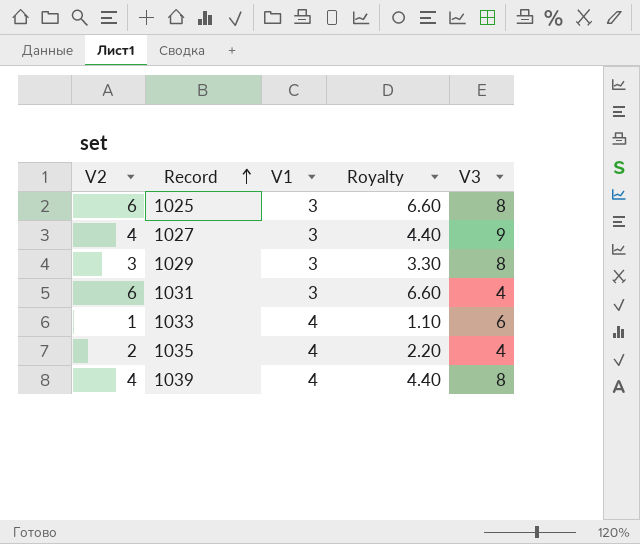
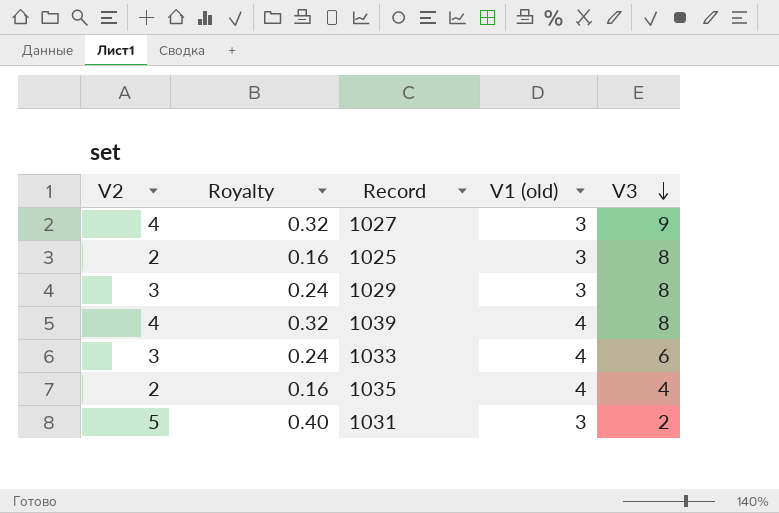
row order: Record ascending -> V3 descending
column Royalty | formula: [V2] * 1.1 -> [V2] * 0.08
column Royalty | position: 4 -> 2
column name: V1 -> V1 (old)
1025 | V2: 6 -> 2
1033 | V2: 1 -> 3
1031 | V2: 6 -> 5
1031 | V3: 4 -> 2

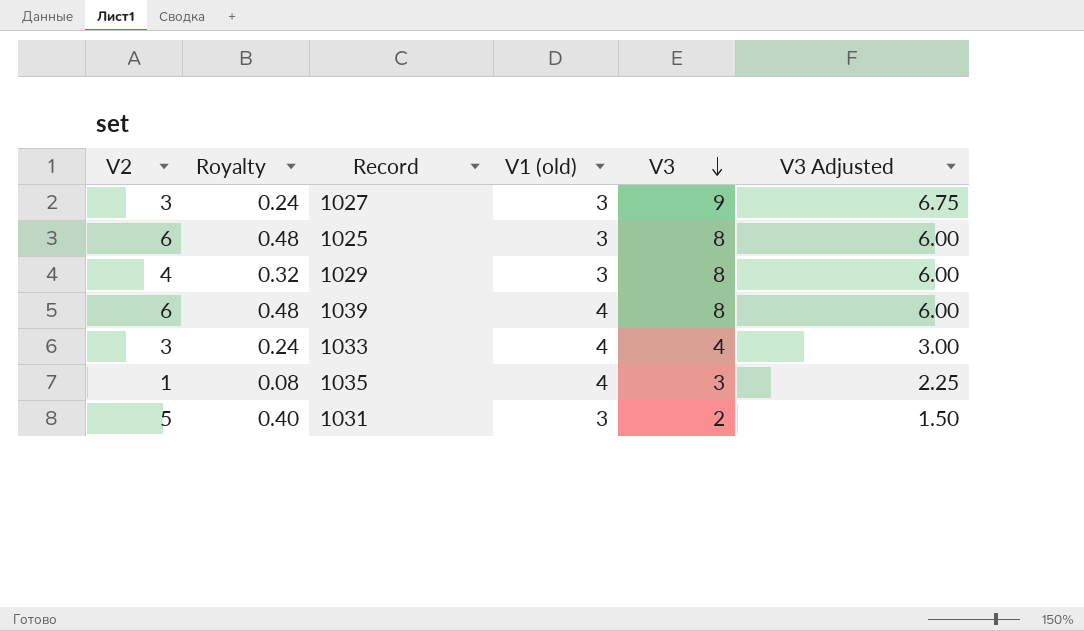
column V3 Adjusted | formula: none -> [V3] * 0.75
1027 | V2: 4 -> 3
1027 | Royalty: 0.32 -> 0.24
1025 | V2: 2 -> 6
1025 | Royalty: 0.16 -> 0.48
1029 | V2: 3 -> 4
1029 | Royalty: 0.24 -> 0.32
1039 | V2: 4 -> 6
1039 | Royalty: 0.32 -> 0.48
1033 | V3: 6 -> 4
1035 | V2: 2 -> 1
1035 | Royalty: 0.16 -> 0.08
1035 | V3: 4 -> 3

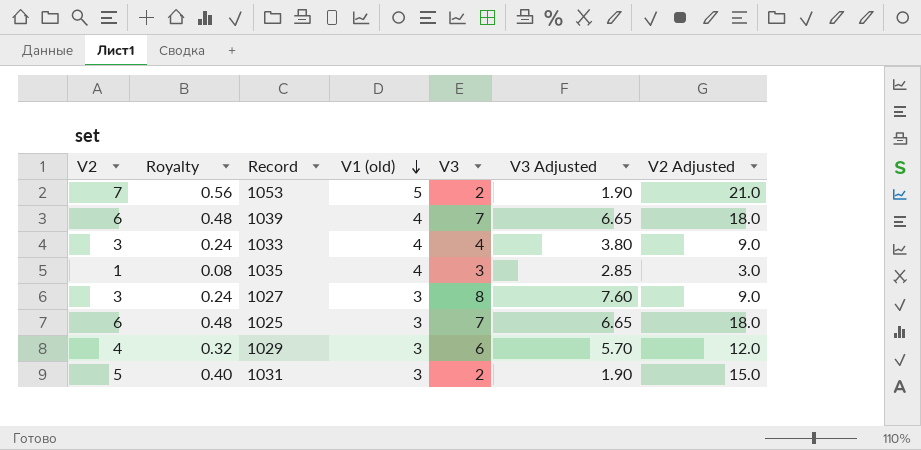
row order: V3 descending -> V1 (old) descending
column V3 Adjusted | formula: [V3] * 0.75 -> [V3] * 0.95
column V2 Adjusted | formula: none -> [V2] * 3
row 1053: none -> 7 | 0.56 | 5 | 2 | 1.90 | 21.0
1039 | V3: 8 -> 7
1027 | V3: 9 -> 8
1025 | V3: 8 -> 7
1029 | V3: 8 -> 6

